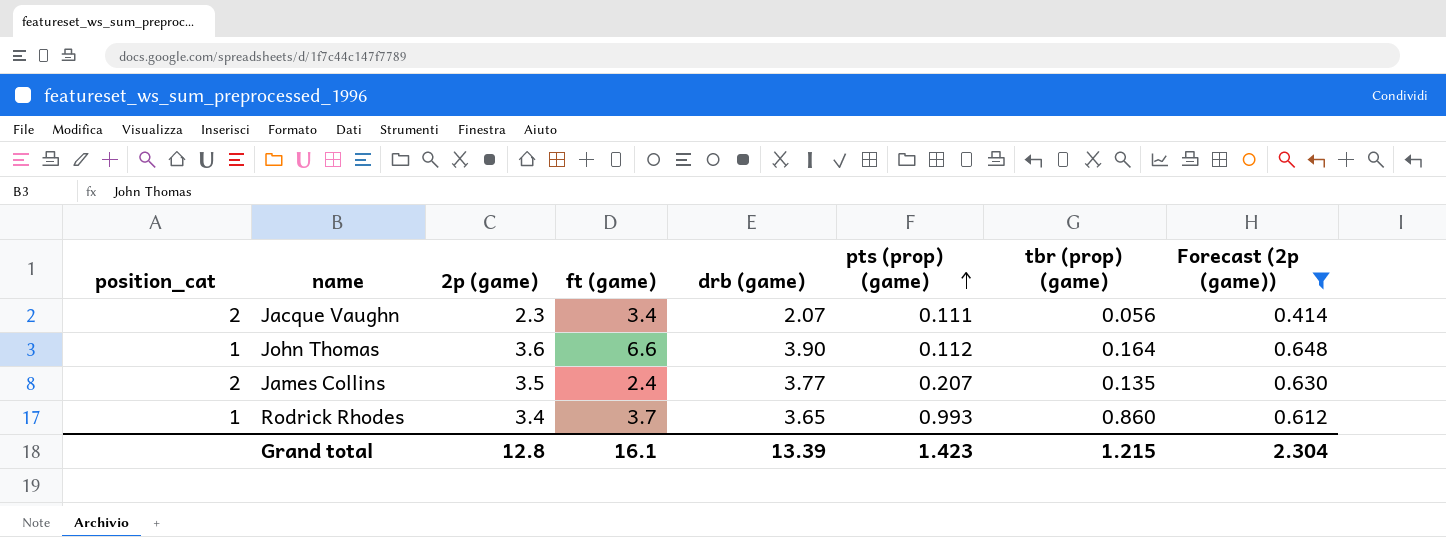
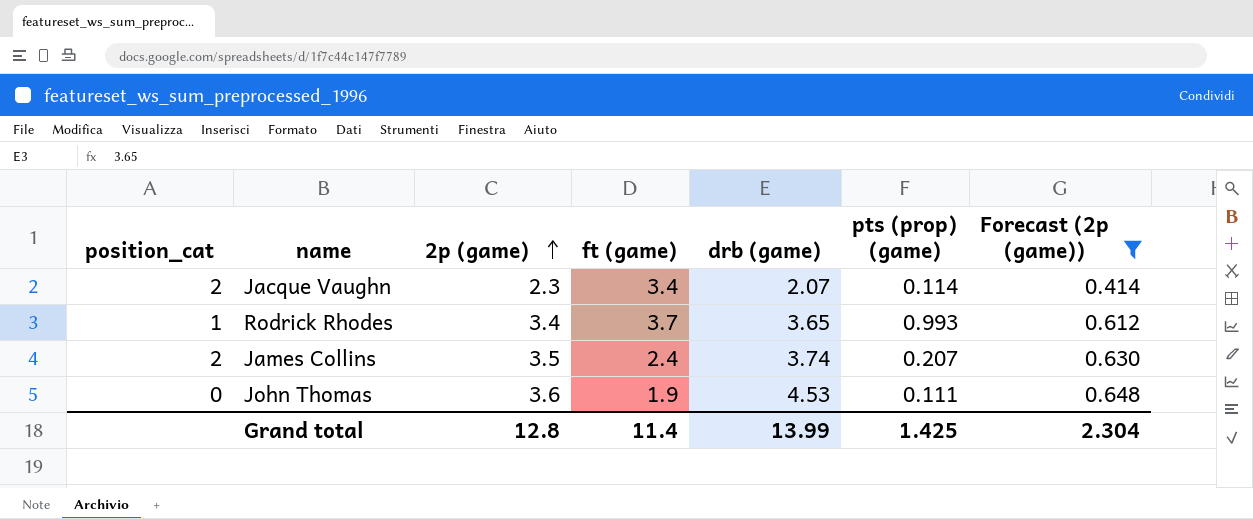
row order: pts (prop) (game) ascending -> 2p (game) ascending
column tbr (prop) (game) | position: 7 -> none
Jacque Vaughn | pts (prop) (game): 0.111 -> 0.114
James Collins | drb (game): 3.77 -> 3.74
John Thomas | position_cat: 1 -> 0
John Thomas | ft (game): 6.6 -> 1.9
John Thomas | drb (game): 3.90 -> 4.53
John Thomas | pts (prop) (game): 0.112 -> 0.111
Grand total | ft (game): 16.1 -> 11.4
Grand total | drb (game): 13.39 -> 13.99
Grand total | pts (prop) (game): 1.423 -> 1.425

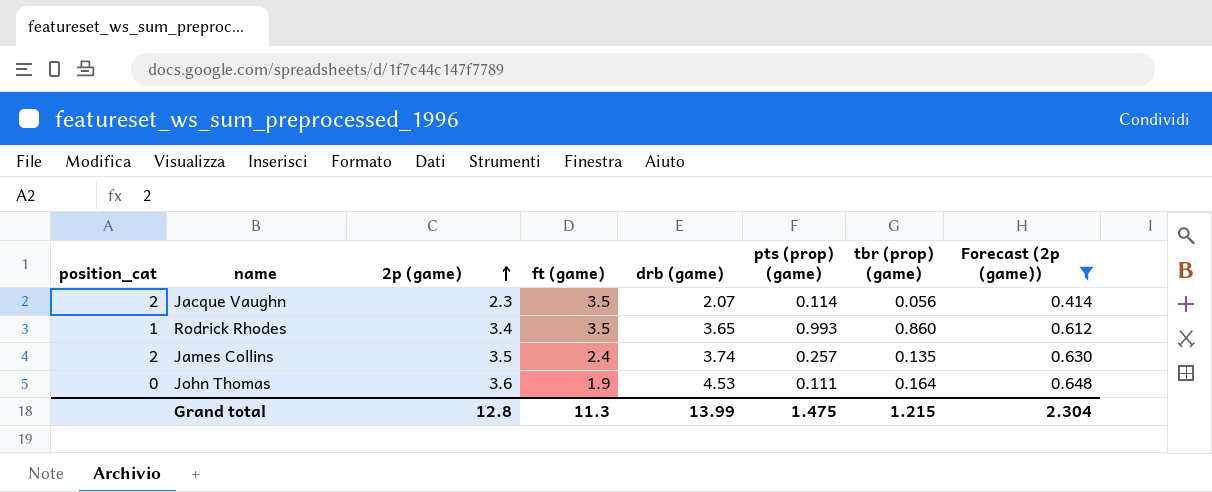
column tbr (prop) (game) | position: none -> 7
Jacque Vaughn | ft (game): 3.4 -> 3.5
Rodrick Rhodes | ft (game): 3.7 -> 3.5
James Collins | pts (prop) (game): 0.207 -> 0.257
Grand total | ft (game): 11.4 -> 11.3
Grand total | pts (prop) (game): 1.425 -> 1.475

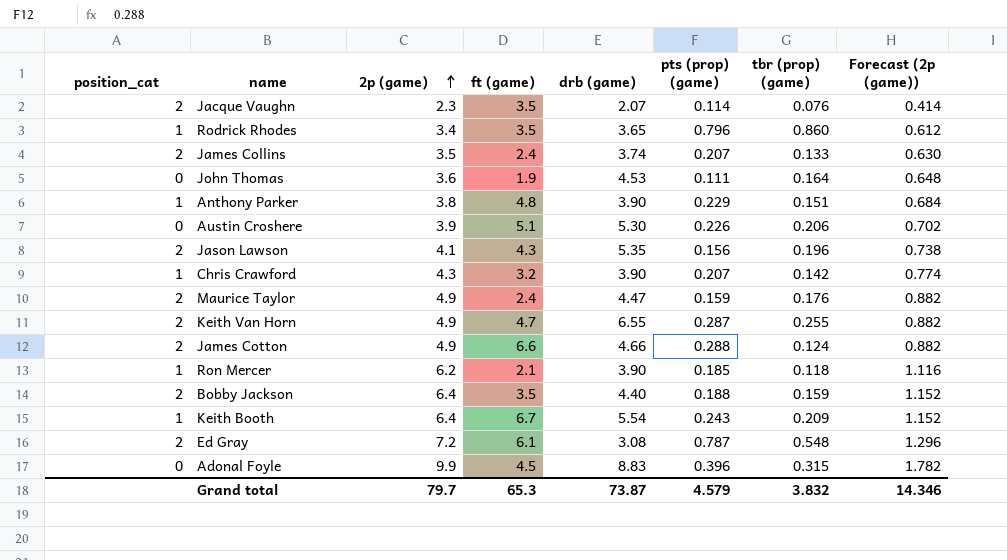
filter: Forecast (2p (game)) <= 0.648 -> none
Jacque Vaughn | tbr (prop) (game): 0.056 -> 0.076
Rodrick Rhodes | pts (prop) (game): 0.993 -> 0.796
James Collins | pts (prop) (game): 0.257 -> 0.207
James Collins | tbr (prop) (game): 0.135 -> 0.133
Grand total | 2p (game): 12.8 -> 79.7
Grand total | ft (game): 11.3 -> 65.3
Grand total | drb (game): 13.99 -> 73.87
Grand total | pts (prop) (game): 1.475 -> 4.579
Grand total | tbr (prop) (game): 1.215 -> 3.832
Grand total | Forecast (2p (game)): 2.304 -> 14.346

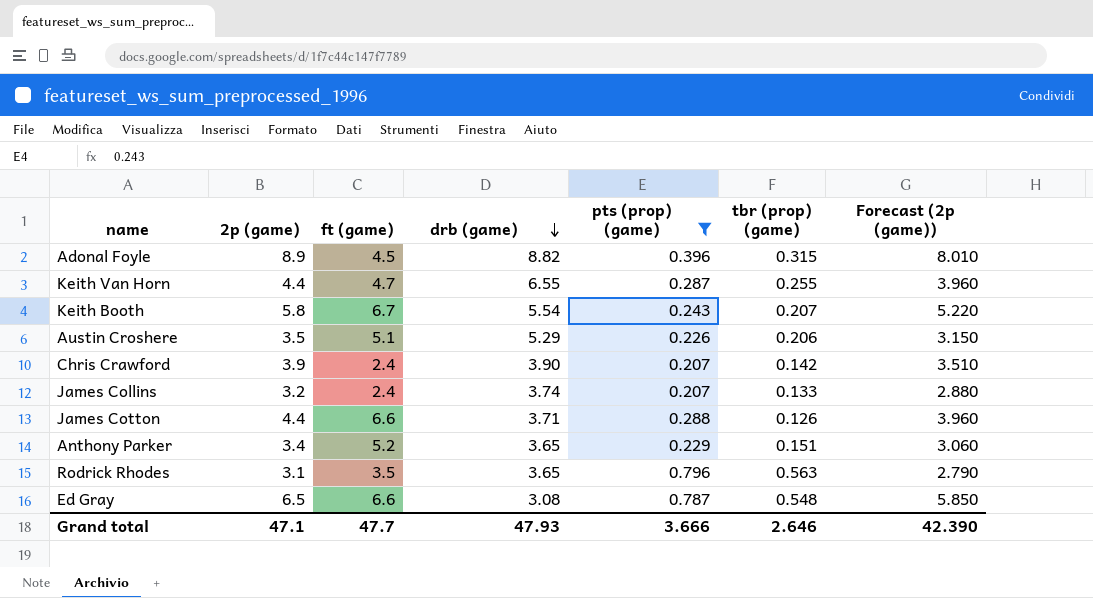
filter: none -> pts (prop) (game) >= 0.207
row order: 2p (game) ascending -> drb (game) descending
column position_cat | position: 1 -> none
column Forecast (2p (game)) | formula: [2p (game)] * 0.18 -> [2p (game)] * 0.9
Adonal Foyle | 2p (game): 9.9 -> 8.9
Adonal Foyle | drb (game): 8.83 -> 8.82
Keith Van Horn | 2p (game): 4.9 -> 4.4
Keith Booth | 2p (game): 6.4 -> 5.8
Keith Booth | tbr (prop) (game): 0.209 -> 0.207
Austin Croshere | 2p (game): 3.9 -> 3.5
Austin Croshere | drb (game): 5.30 -> 5.29
Chris Crawford | 2p (game): 4.3 -> 3.9
Chris Crawford | ft (game): 3.2 -> 2.4
James Collins | 2p (game): 3.5 -> 3.2
James Cotton | 2p (game): 4.9 -> 4.4
James Cotton | drb (game): 4.66 -> 3.71
James Cotton | tbr (prop) (game): 0.124 -> 0.126
Anthony Parker | 2p (game): 3.8 -> 3.4
Anthony Parker | ft (game): 4.8 -> 5.2
Anthony Parker | drb (game): 3.90 -> 3.65
Rodrick Rhodes | 2p (game): 3.4 -> 3.1
Rodrick Rhodes | tbr (prop) (game): 0.860 -> 0.563
Ed Gray | 2p (game): 7.2 -> 6.5
Ed Gray | ft (game): 6.1 -> 6.6
Grand total | 2p (game): 79.7 -> 47.1
Grand total | ft (game): 65.3 -> 47.7
Grand total | drb (game): 73.87 -> 47.93
Grand total | pts (prop) (game): 4.579 -> 3.666
Grand total | tbr (prop) (game): 3.832 -> 2.646
Grand total | Forecast (2p (game)): 14.346 -> 42.390

